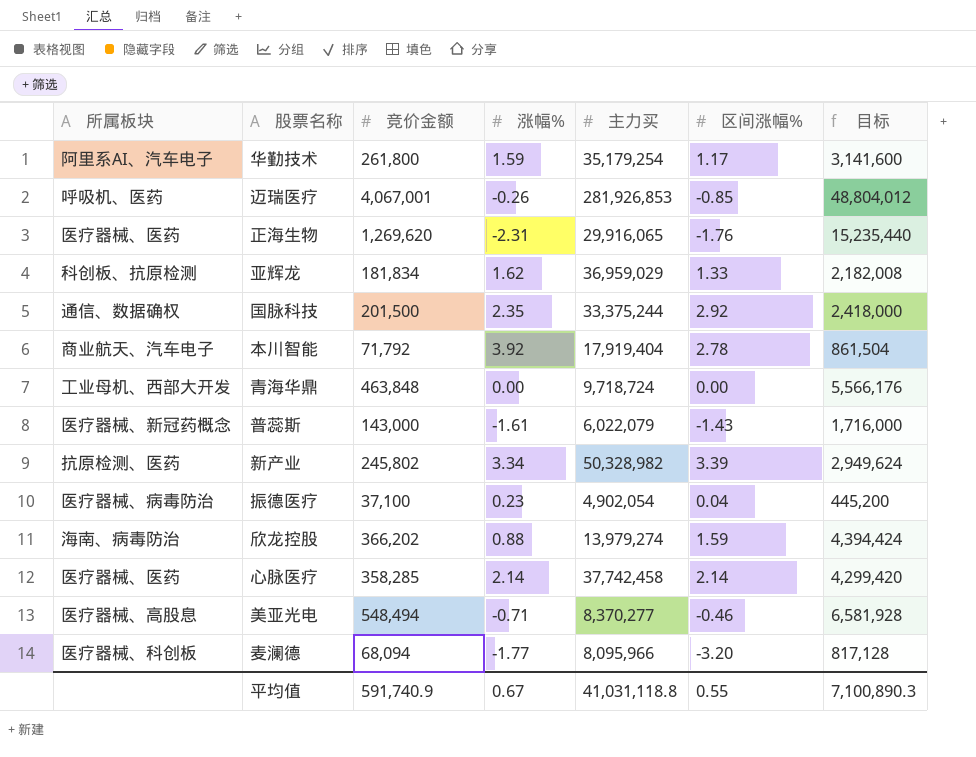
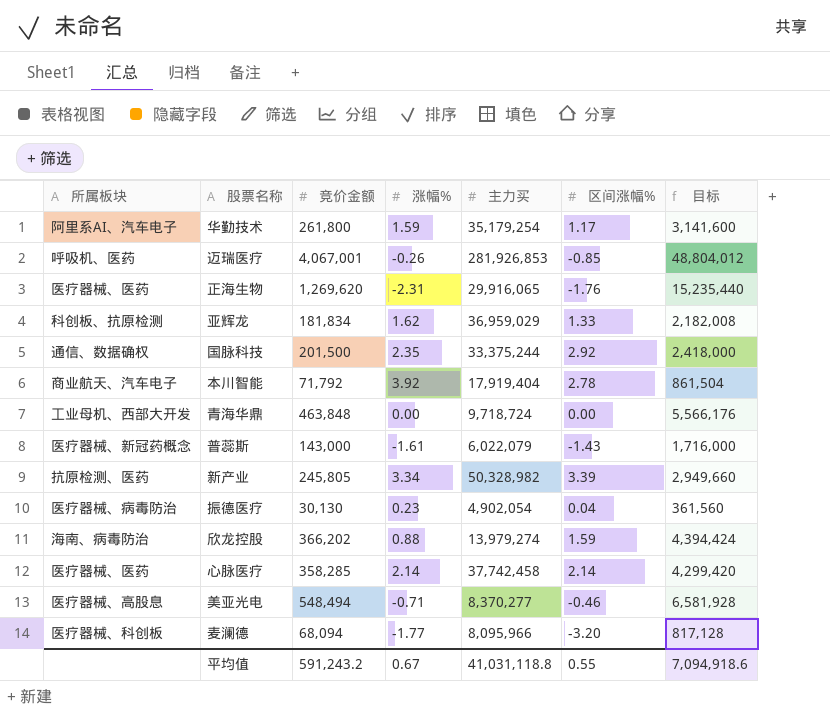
新产业 | 竞价金额: 245,802 -> 245,805
新产业 | 目标: 2,949,624 -> 2,949,660
振德医疗 | 竞价金额: 37,100 -> 30,130
振德医疗 | 目标: 445,200 -> 361,560
平均值 | 竞价金额: 591,740.9 -> 591,243.2
平均值 | 目标: 7,100,890.3 -> 7,094,918.6

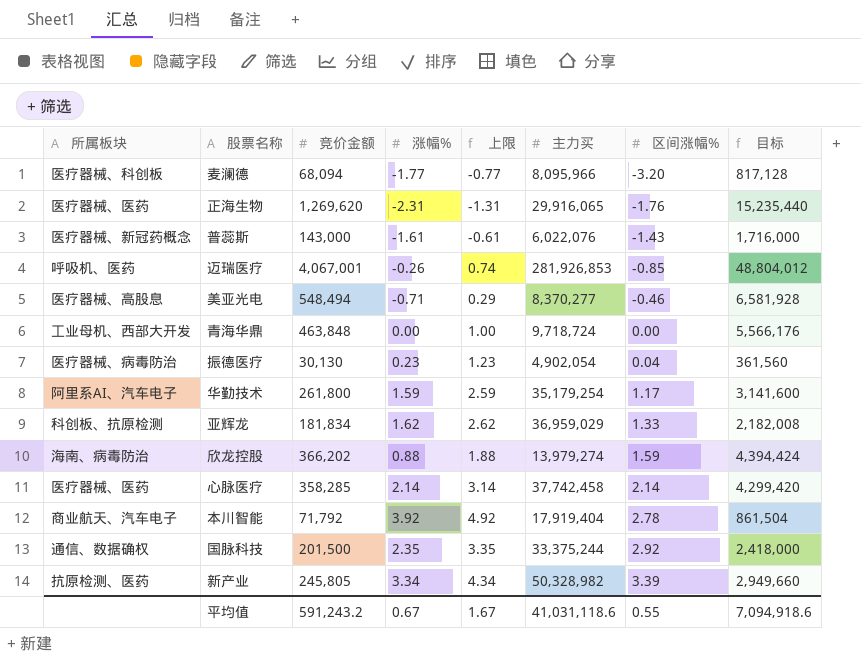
row order: none -> 区间涨幅% ascending
column 上限 | formula: none -> [涨幅%] + 1
普蕊斯 | 主力买: 6,022,079 -> 6,022,076
平均值 | 主力买: 41,031,118.8 -> 41,031,118.6

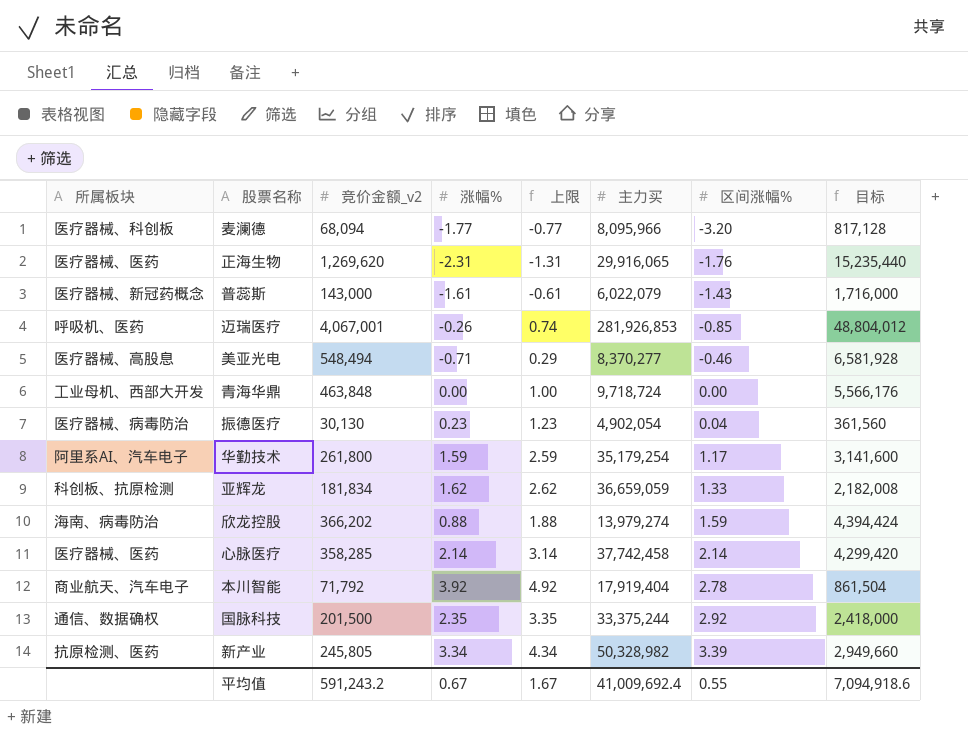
column name: 竞价金额 -> 竞价金额_v2
普蕊斯 | 主力买: 6,022,076 -> 6,022,079
亚辉龙 | 主力买: 36,959,029 -> 36,659,059
平均值 | 主力买: 41,031,118.6 -> 41,009,692.4

